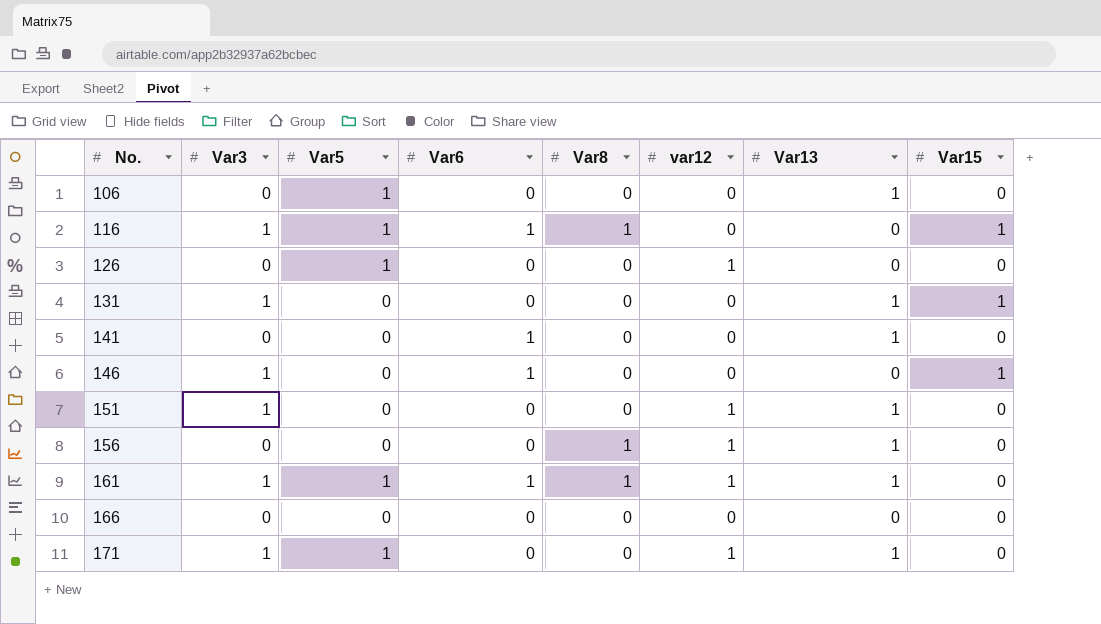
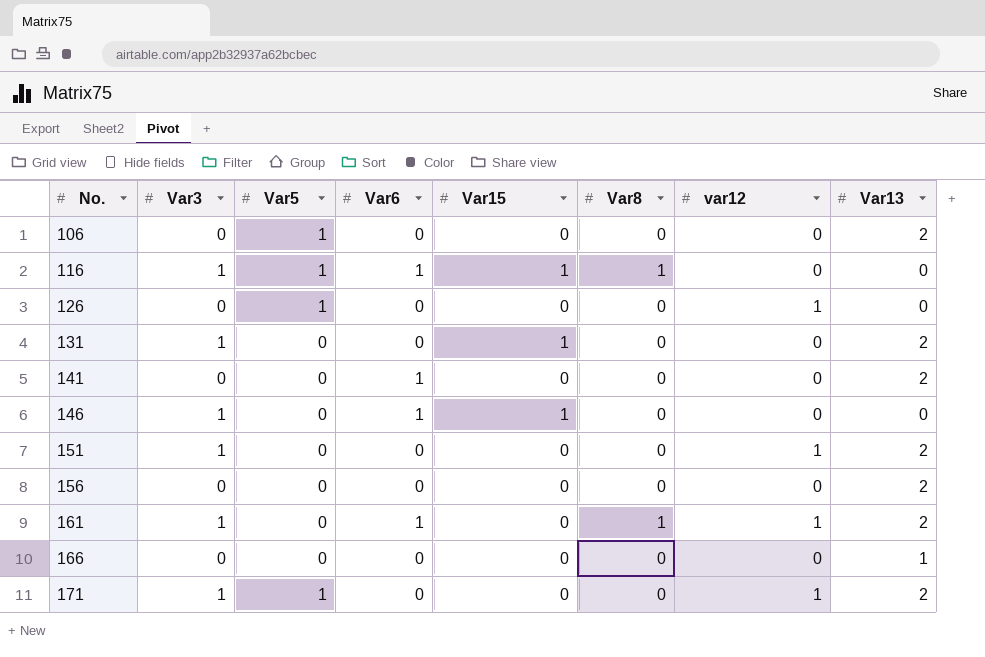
column Var15 | position: 8 -> 5
106 | Var13: 1 -> 2
131 | Var13: 1 -> 2
141 | Var13: 1 -> 2
151 | Var13: 1 -> 2
156 | Var8: 1 -> 0
156 | var12: 1 -> 0
156 | Var13: 1 -> 2
161 | Var5: 1 -> 0
161 | Var13: 1 -> 2
166 | Var13: 0 -> 1
171 | Var13: 1 -> 2

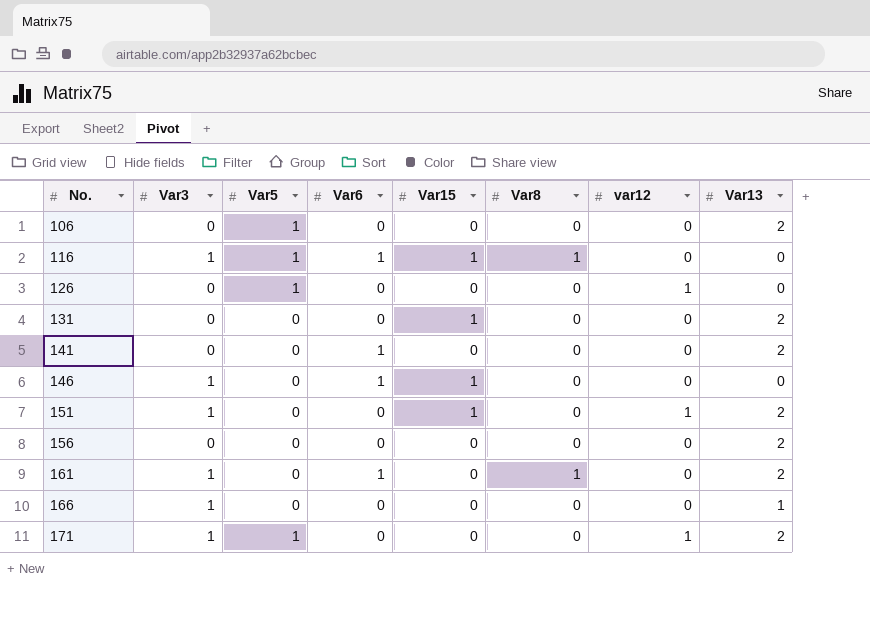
131 | Var3: 1 -> 0
151 | Var15: 0 -> 1
161 | var12: 1 -> 0
166 | Var3: 0 -> 1

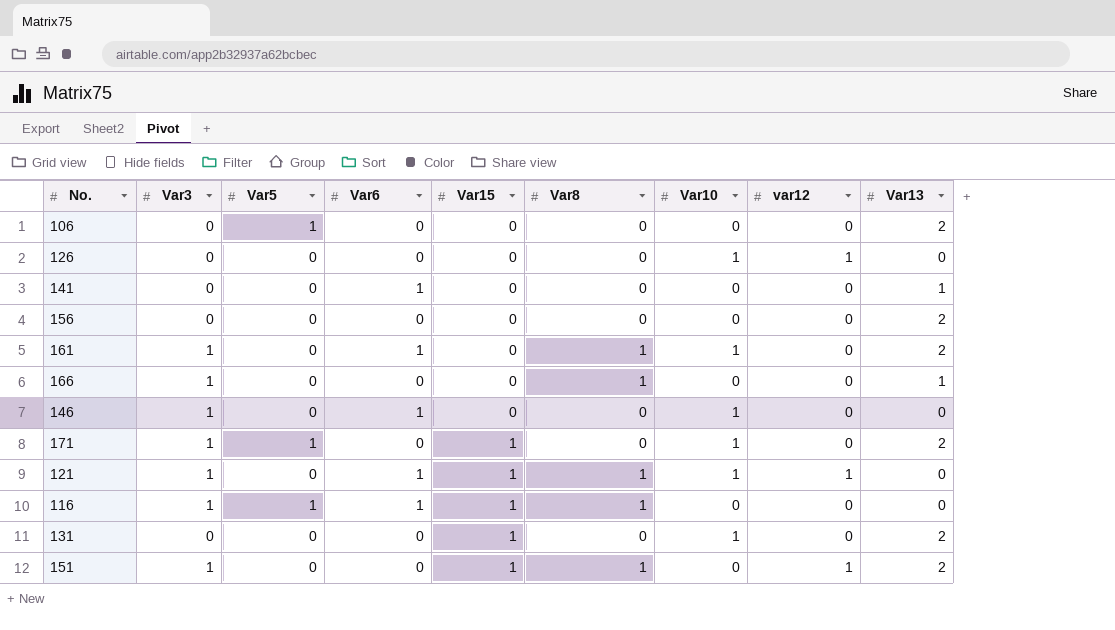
row order: No. ascending -> Var15 ascending
column Var10 | position: none -> 7
126 | Var5: 1 -> 0
141 | Var13: 2 -> 1
166 | Var8: 0 -> 1
146 | Var15: 1 -> 0
171 | Var15: 0 -> 1
171 | var12: 1 -> 0
row 121: none -> 1 | 0 | 1 | 1 | 1 | 1 | 1 | 0
151 | Var8: 0 -> 1

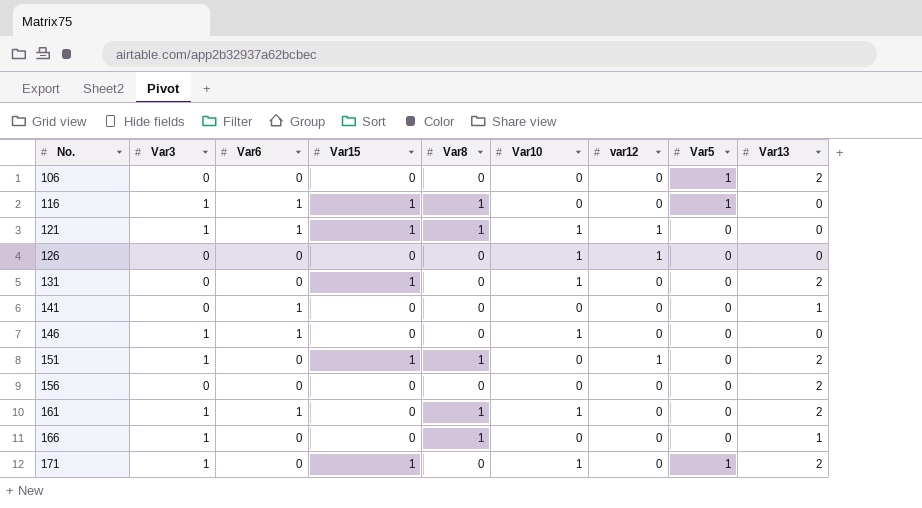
row order: Var15 ascending -> No. ascending
column Var5 | position: 3 -> 8

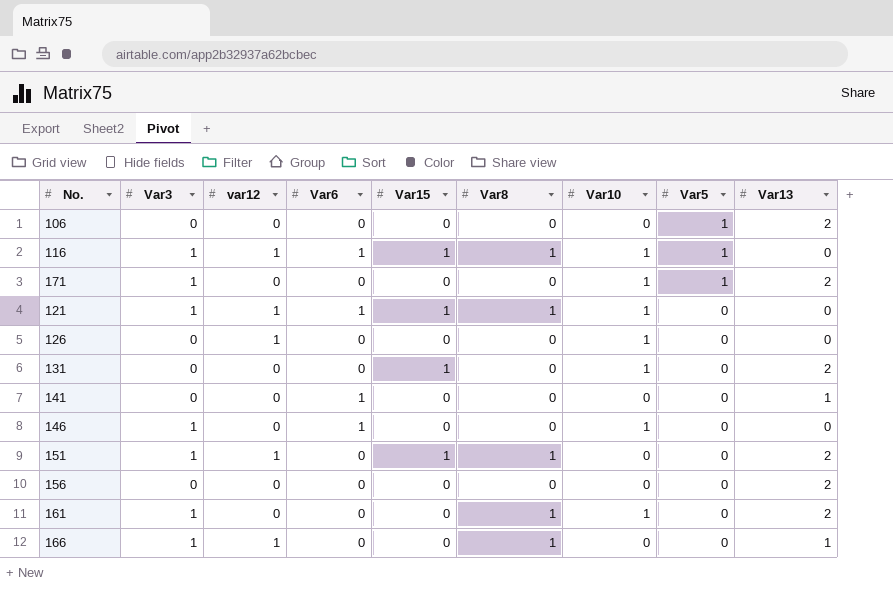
row order: No. ascending -> Var5 descending
column var12 | position: 7 -> 3
116 | var12: 0 -> 1
116 | Var10: 0 -> 1
171 | Var15: 1 -> 0
161 | Var6: 1 -> 0
166 | var12: 0 -> 1

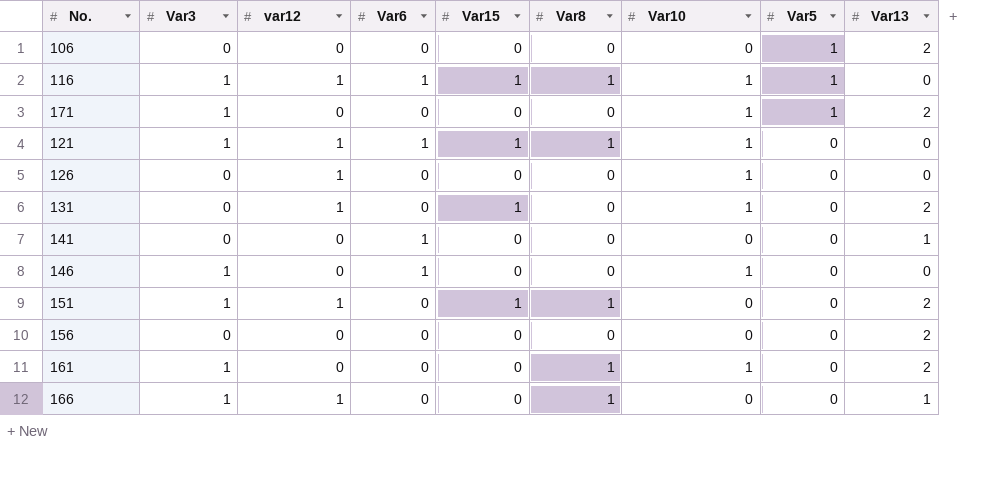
131 | var12: 0 -> 1

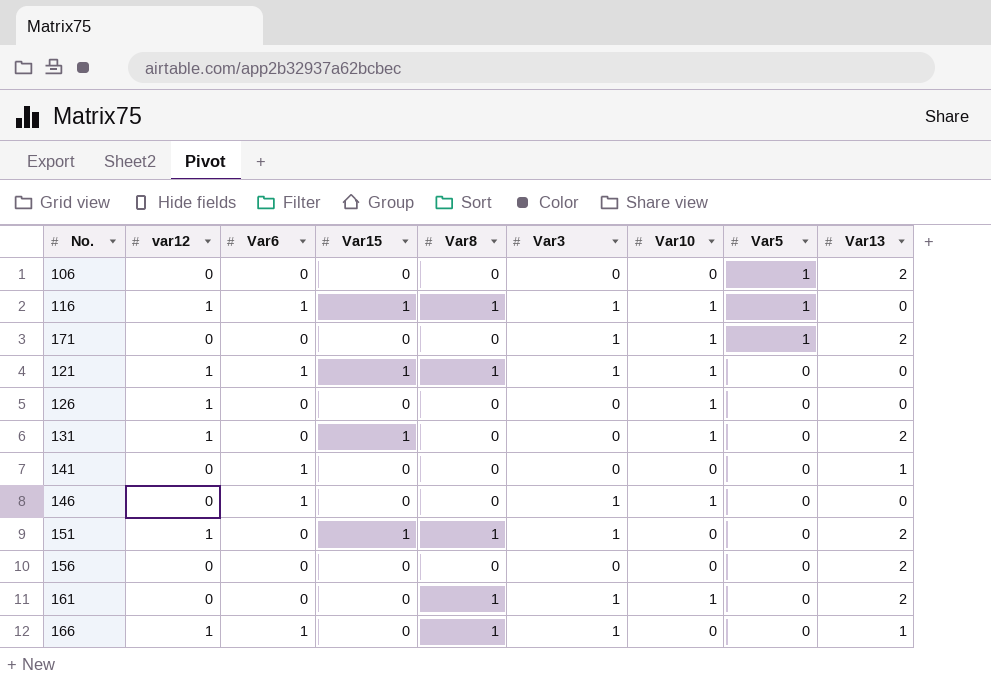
column Var3 | position: 2 -> 6
166 | Var6: 0 -> 1

